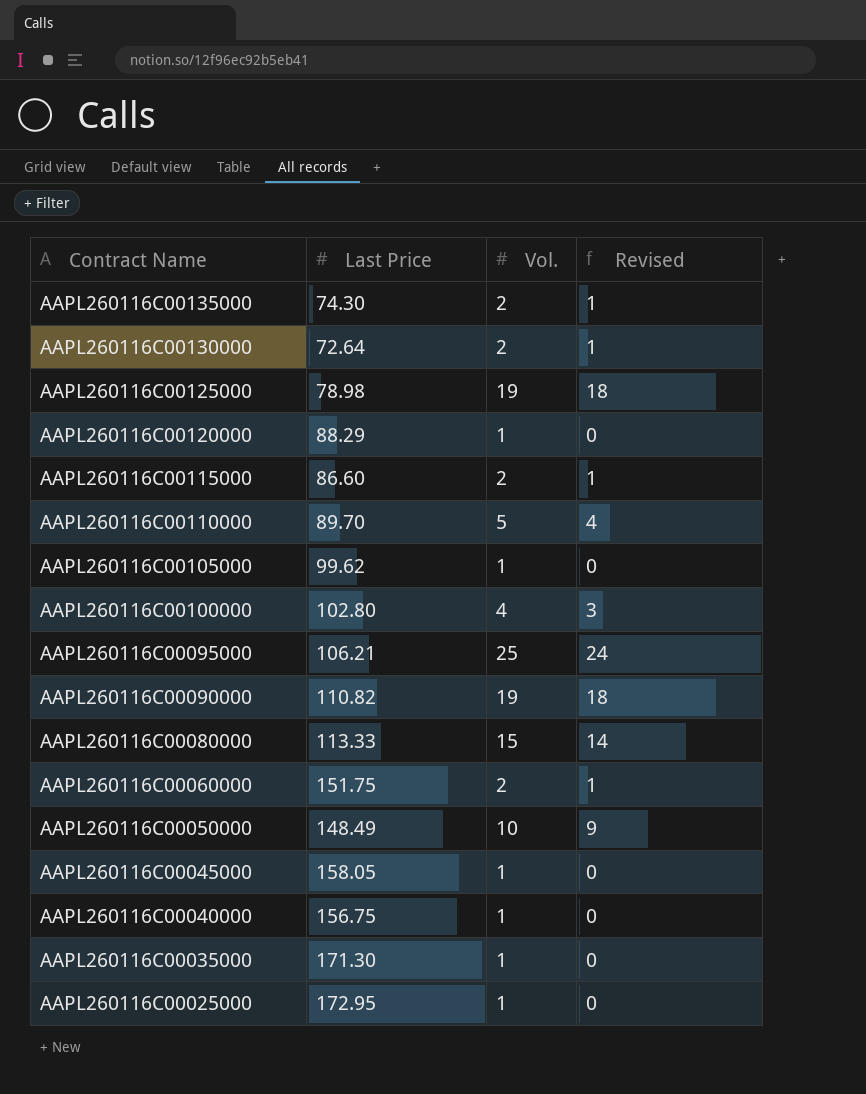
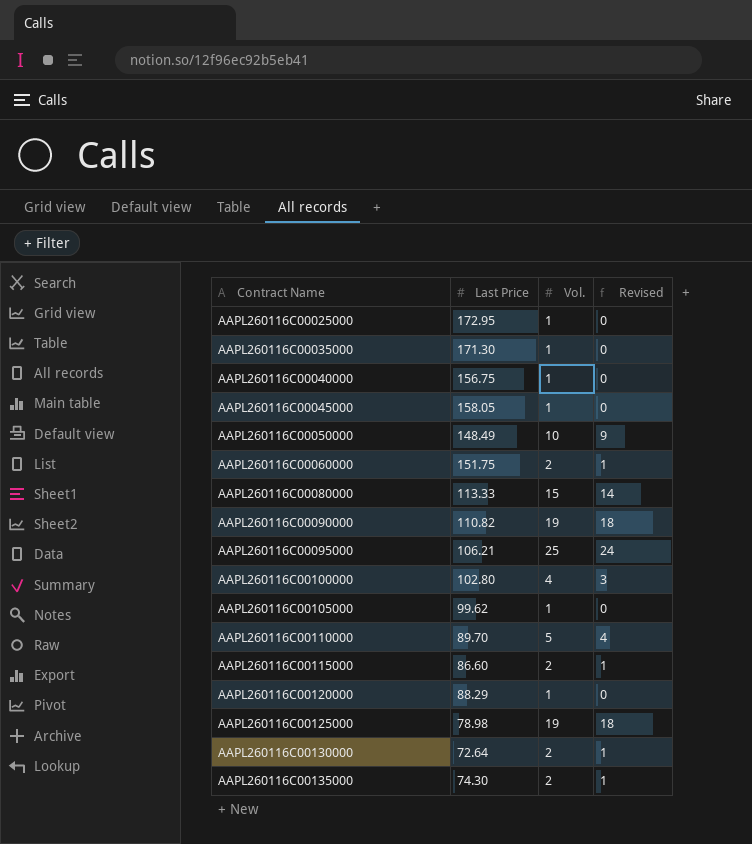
row order: Contract Name descending -> Contract Name ascending

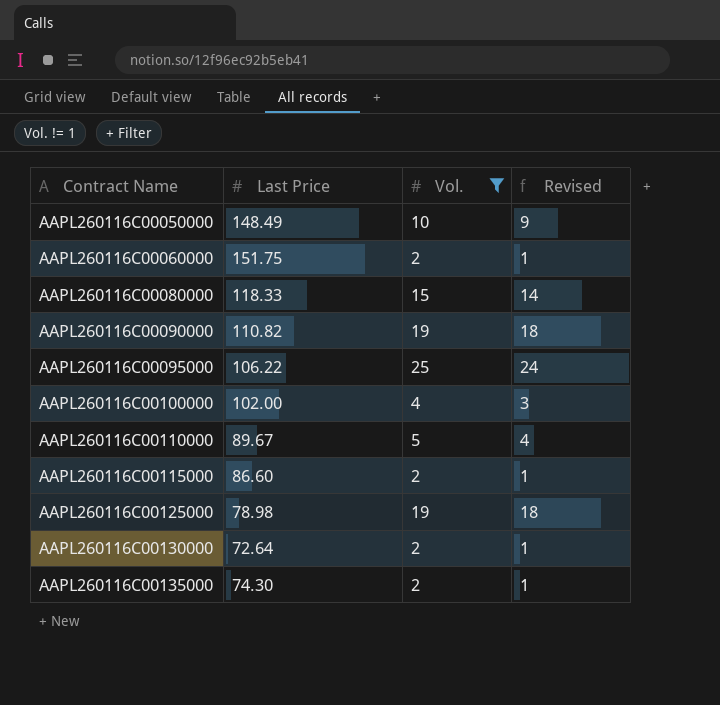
filter: none -> Vol. != 1
AAPL260116C00080000 | Last Price: 113.33 -> 118.33
AAPL260116C00095000 | Last Price: 106.21 -> 106.22
AAPL260116C00100000 | Last Price: 102.80 -> 102.00
AAPL260116C00110000 | Last Price: 89.70 -> 89.67

